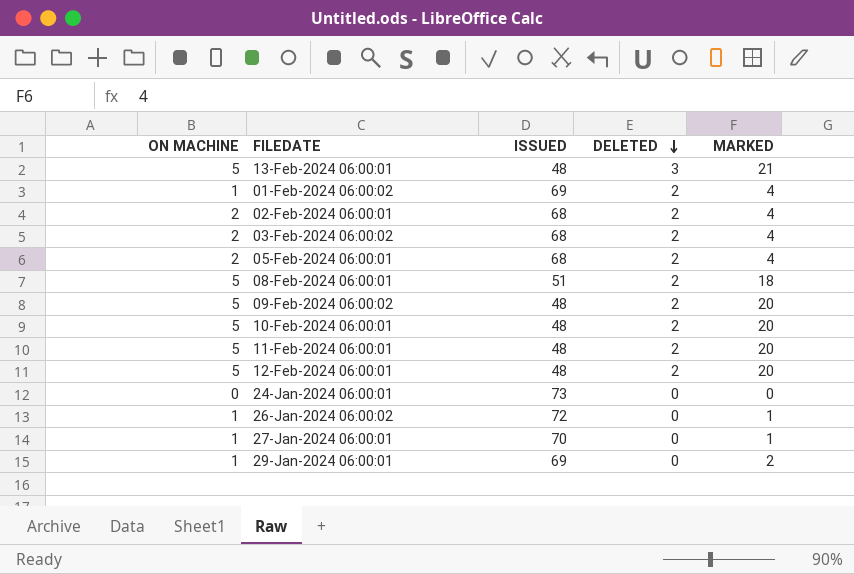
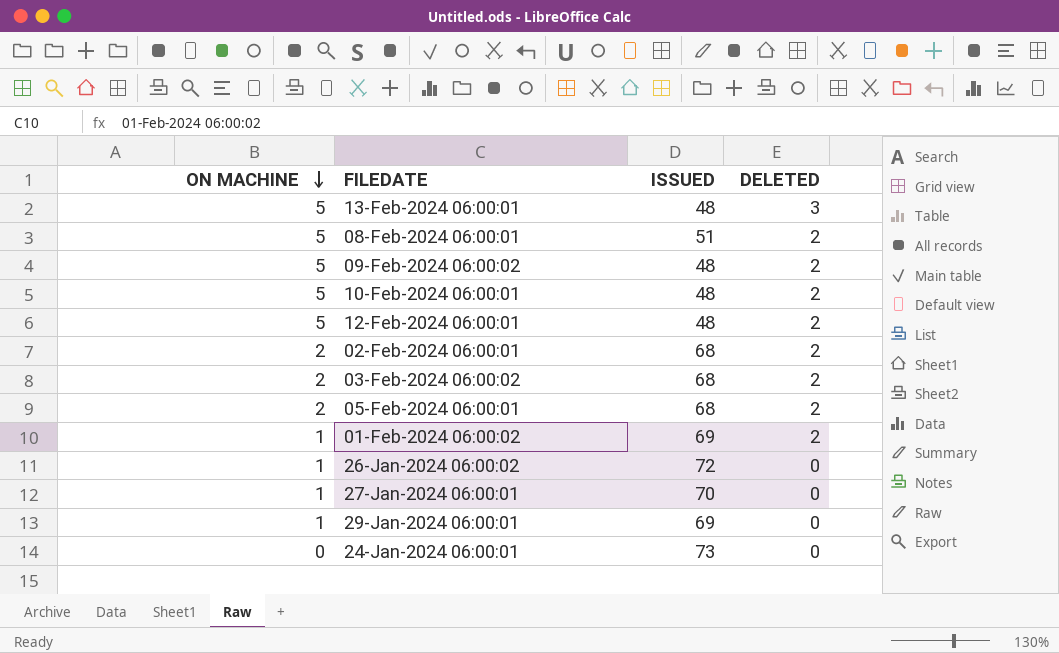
row order: DELETED descending -> ON MACHINE descending
column MARKED | position: 5 -> none
row 11-Feb-2024 06:00:01: 5 | 48 | 2 | 20 -> none

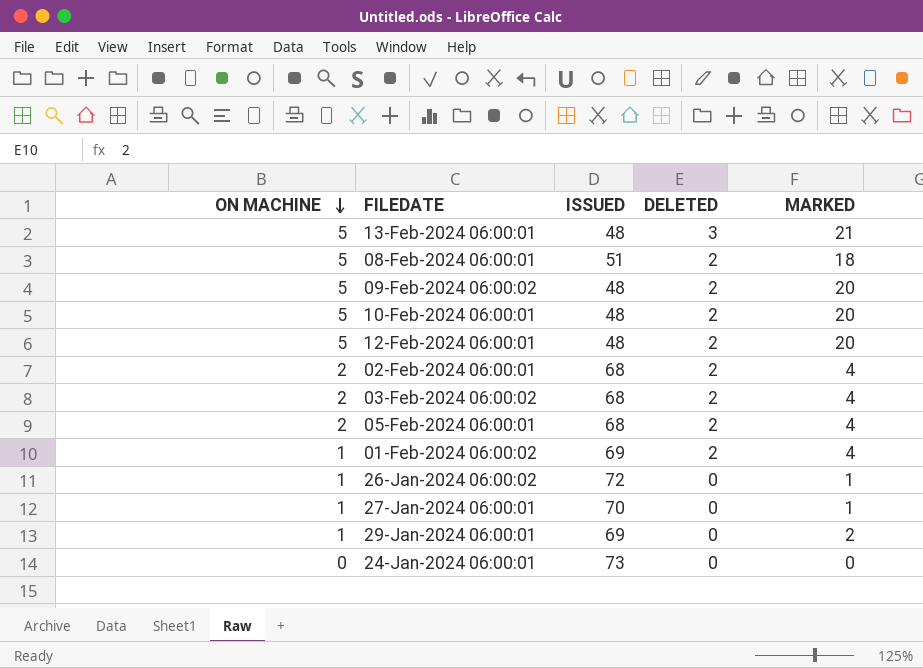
column MARKED | position: none -> 5

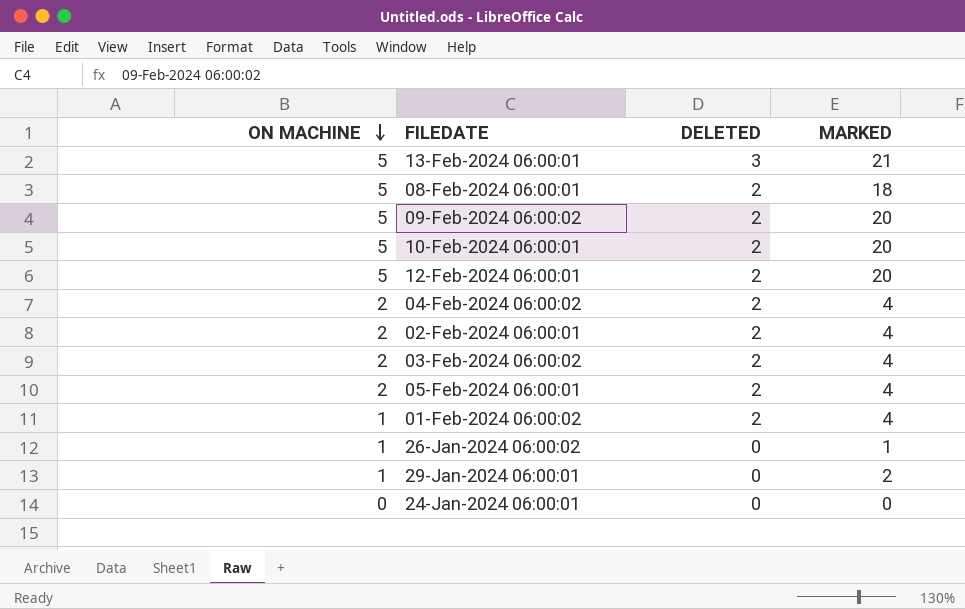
column ISSUED | position: 3 -> none
row 27-Jan-2024 06:00:01: 1 | 70 | 0 | 1 -> none
row 04-Feb-2024 06:00:02: none -> 2 | 2 | 4

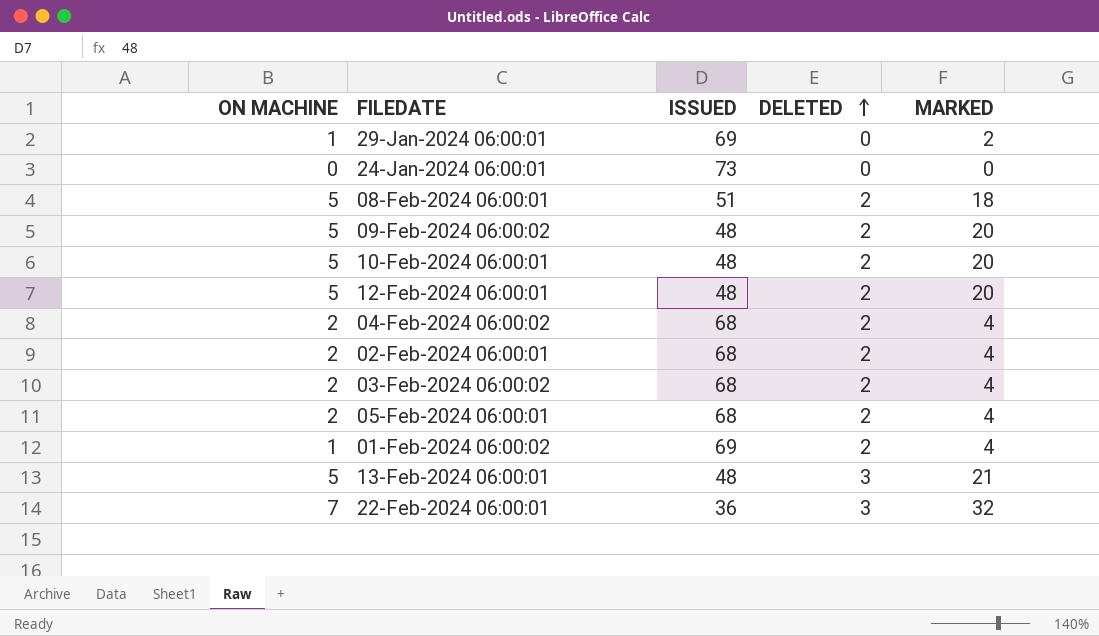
row order: ON MACHINE descending -> DELETED ascending
column ISSUED | position: none -> 3
row 26-Jan-2024 06:00:02: 1 | 0 | 1 -> none
row 22-Feb-2024 06:00:01: none -> 7 | 36 | 3 | 32

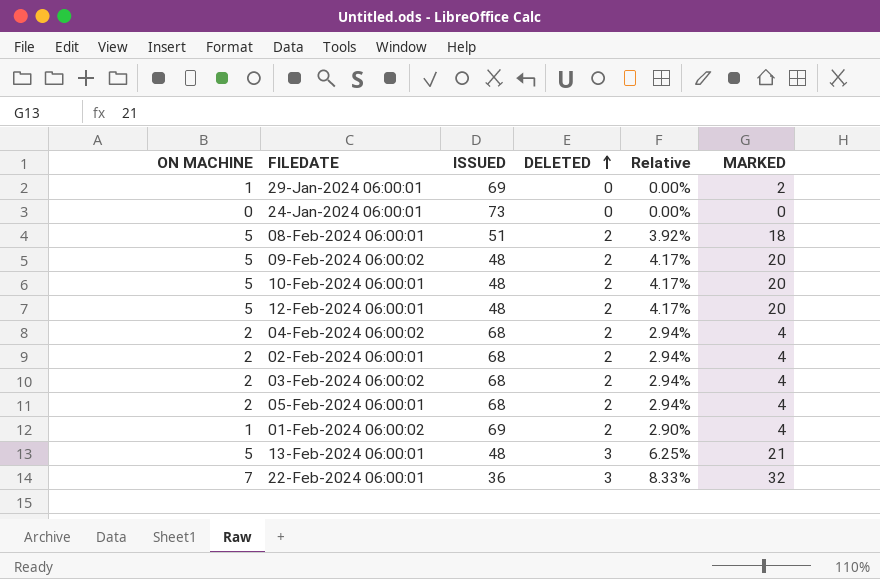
column Relative | formula: none -> [DELETED] / [ISSUED]

